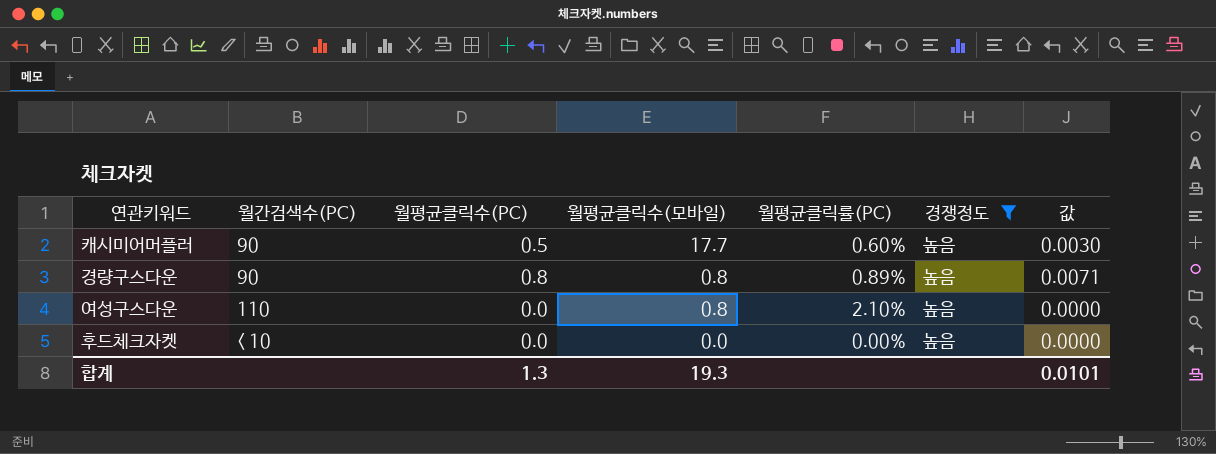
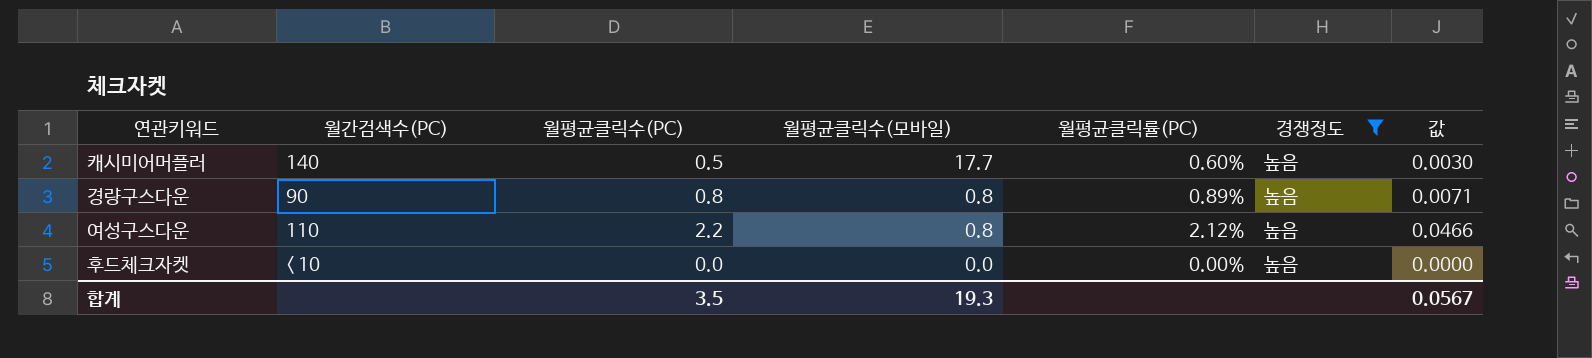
캐시미어머플러 | 월간검색수(PC): 90 -> 140
여성구스다운 | 월평균클릭수(PC): 0.0 -> 2.2
여성구스다운 | 월평균클릭률(PC): 2.10% -> 2.12%
여성구스다운 | 값: 0.0000 -> 0.0466
합계 | 월평균클릭수(PC): 1.3 -> 3.5
합계 | 값: 0.0101 -> 0.0567

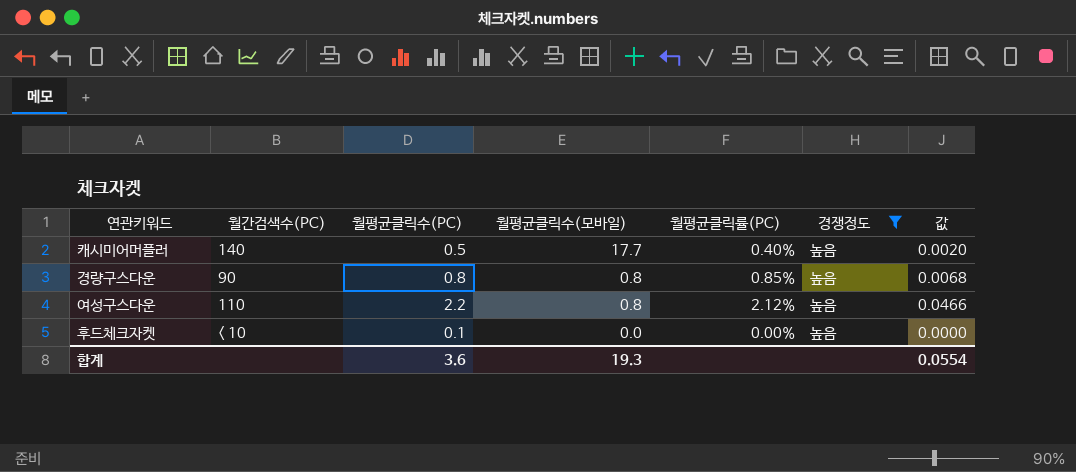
캐시미어머플러 | 월평균클릭률(PC): 0.60% -> 0.40%
캐시미어머플러 | 값: 0.0030 -> 0.0020
경량구스다운 | 월평균클릭률(PC): 0.89% -> 0.85%
경량구스다운 | 값: 0.0071 -> 0.0068
후드체크자켓 | 월평균클릭수(PC): 0.0 -> 0.1
합계 | 월평균클릭수(PC): 3.5 -> 3.6
합계 | 값: 0.0567 -> 0.0554

